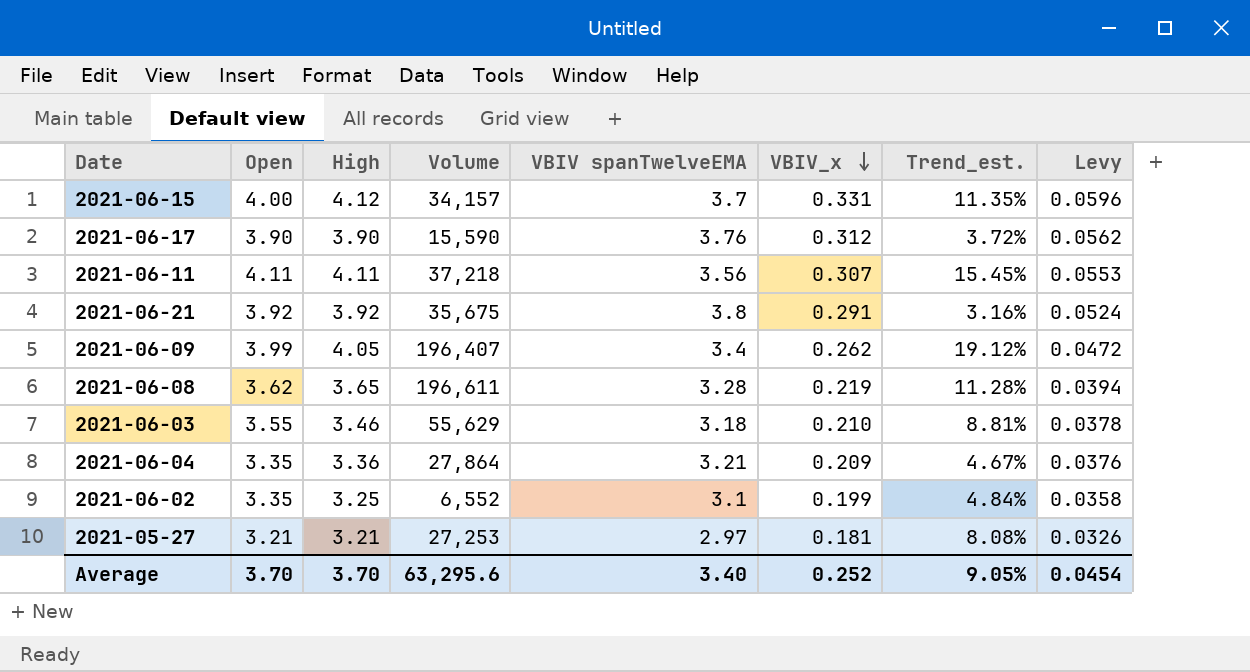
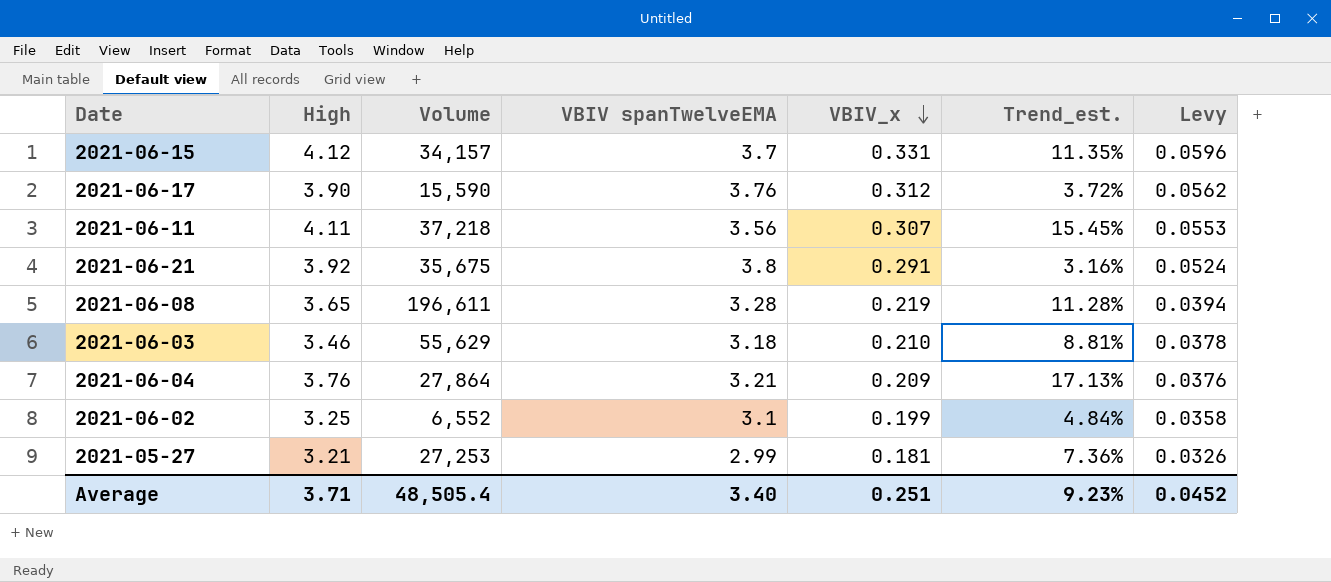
column Open | position: 2 -> none
row 2021-06-09: 3.99 | 4.05 | 196,407 | 3.4 | 0.262 | 19.12% | 0.0472 -> none
2021-06-04 | High: 3.36 -> 3.76
2021-06-04 | Trend_est.: 4.67% -> 17.13%
2021-05-27 | VBIV spanTwelveEMA: 2.97 -> 2.99
2021-05-27 | Trend_est.: 8.08% -> 7.36%
Average | High: 3.70 -> 3.71
Average | Volume: 63,295.6 -> 48,505.4
Average | VBIV_x: 0.252 -> 0.251
Average | Trend_est.: 9.05% -> 9.23%
Average | Levy: 0.0454 -> 0.0452

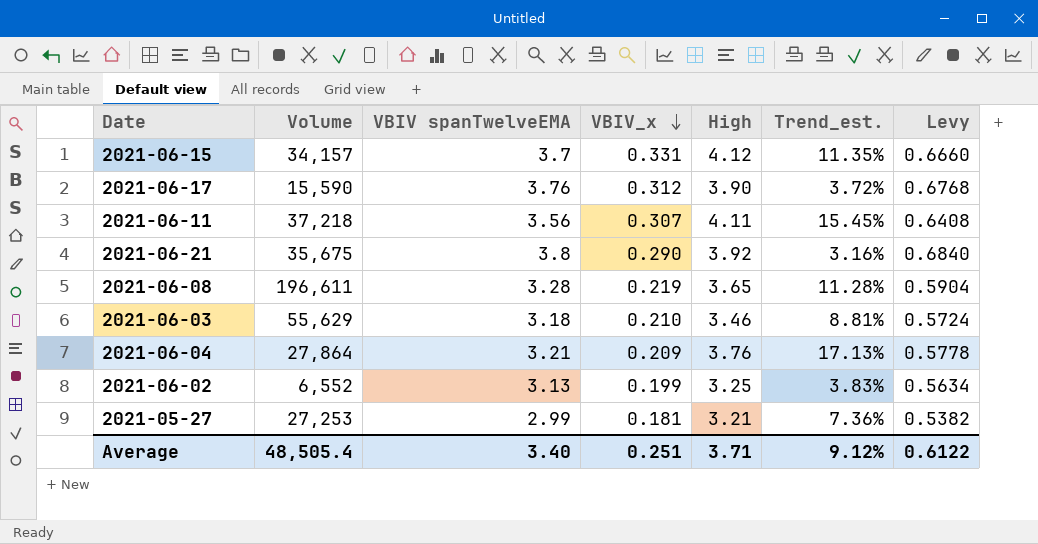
column High | position: 2 -> 5
column Levy | formula: [VBIV_x] * 0.18 -> [VBIV spanTwelveEMA] * 0.18
2021-06-21 | VBIV_x: 0.291 -> 0.290
2021-06-02 | VBIV spanTwelveEMA: 3.1 -> 3.13
2021-06-02 | Trend_est.: 4.84% -> 3.83%
Average | Trend_est.: 9.23% -> 9.12%
Average | Levy: 0.0452 -> 0.6122

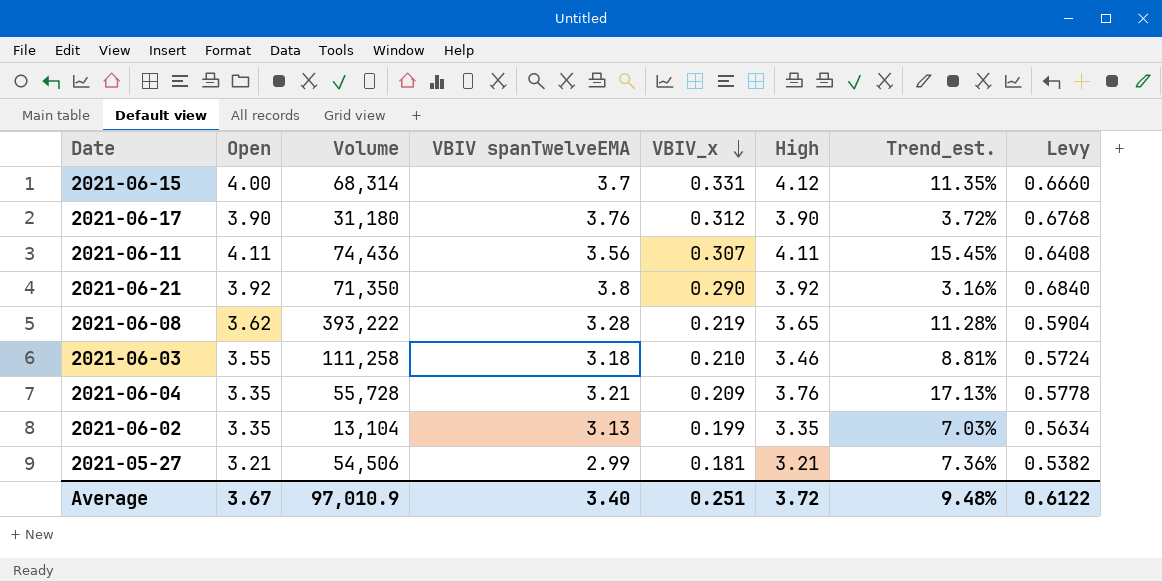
column Open | position: none -> 2
2021-06-15 | Volume: 34,157 -> 68,314
2021-06-17 | Volume: 15,590 -> 31,180
2021-06-11 | Volume: 37,218 -> 74,436
2021-06-21 | Volume: 35,675 -> 71,350
2021-06-08 | Volume: 196,611 -> 393,222
2021-06-03 | Volume: 55,629 -> 111,258
2021-06-04 | Volume: 27,864 -> 55,728
2021-06-02 | Volume: 6,552 -> 13,104
2021-06-02 | High: 3.25 -> 3.35
2021-06-02 | Trend_est.: 3.83% -> 7.03%
2021-05-27 | Volume: 27,253 -> 54,506
Average | Volume: 48,505.4 -> 97,010.9
Average | High: 3.71 -> 3.72
Average | Trend_est.: 9.12% -> 9.48%

